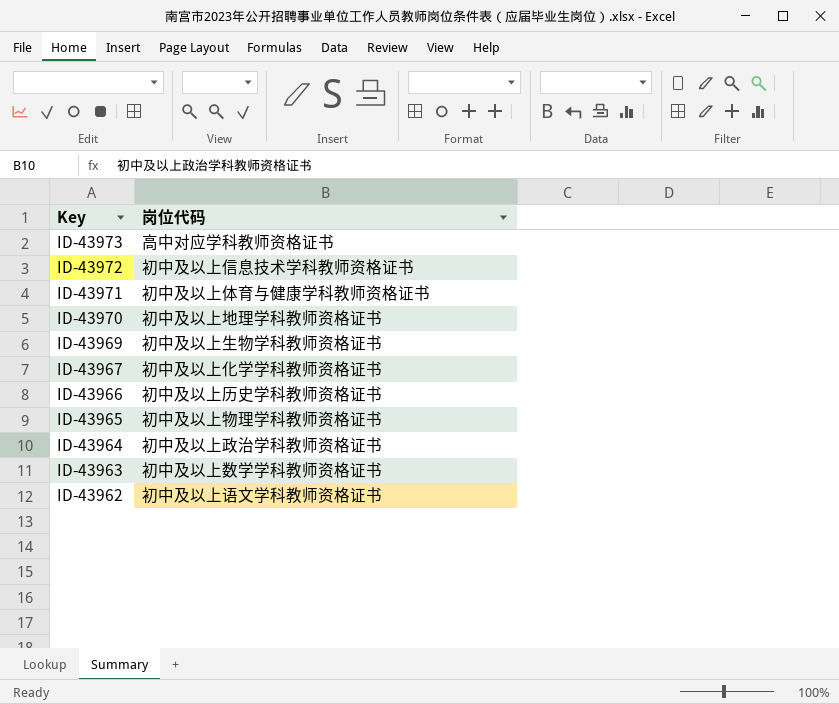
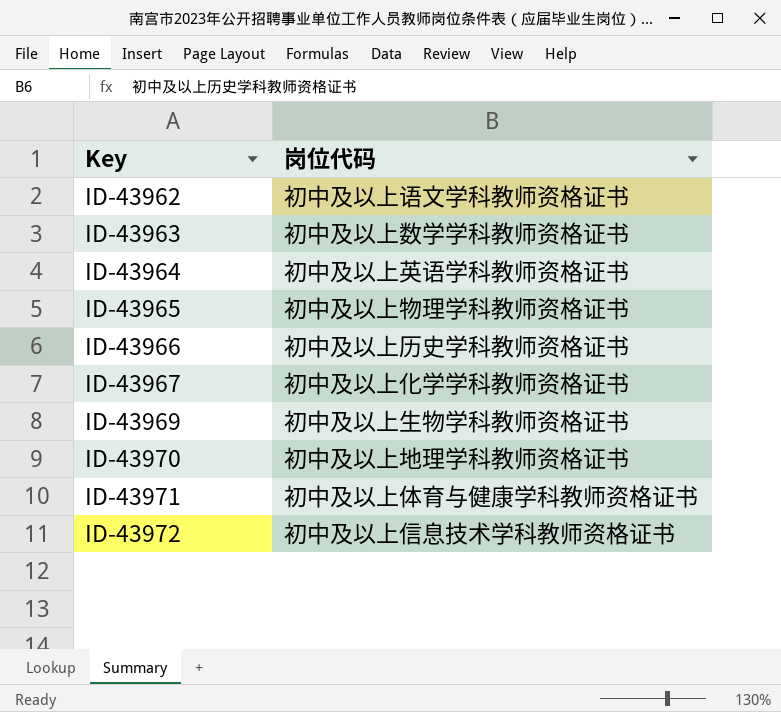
row order: Key descending -> Key ascending
row ID-43973: 高中对应学科教师资格证书 -> none
ID-43964 | 岗位代码: 初中及以上政治学科教师资格证书 -> 初中及以上英语学科教师资格证书

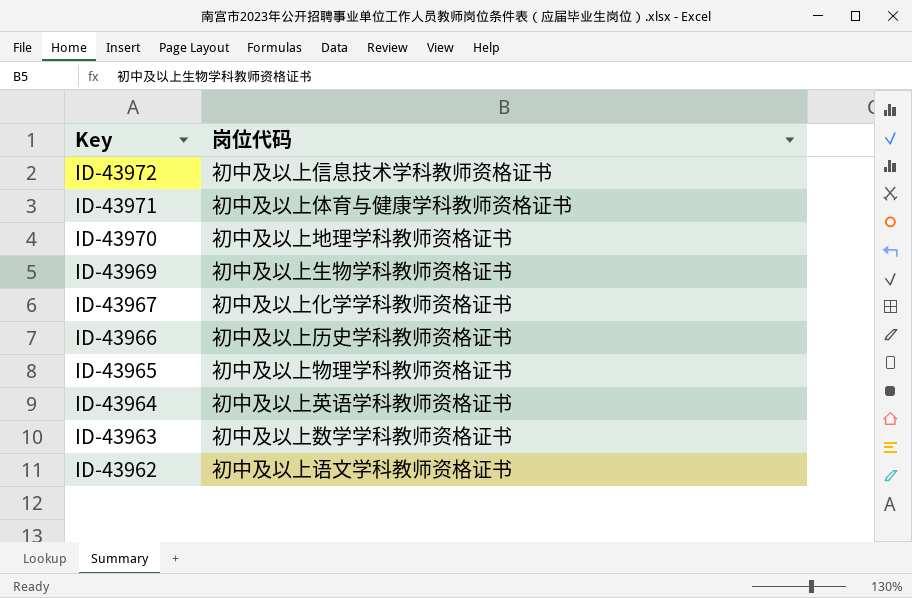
row order: Key ascending -> Key descending

